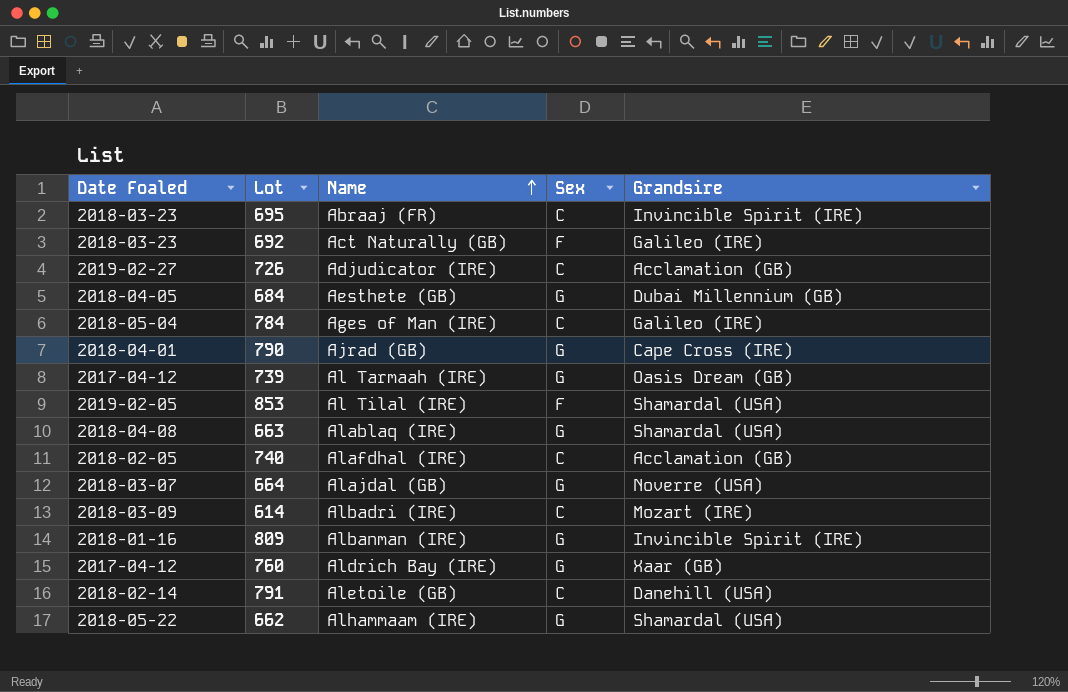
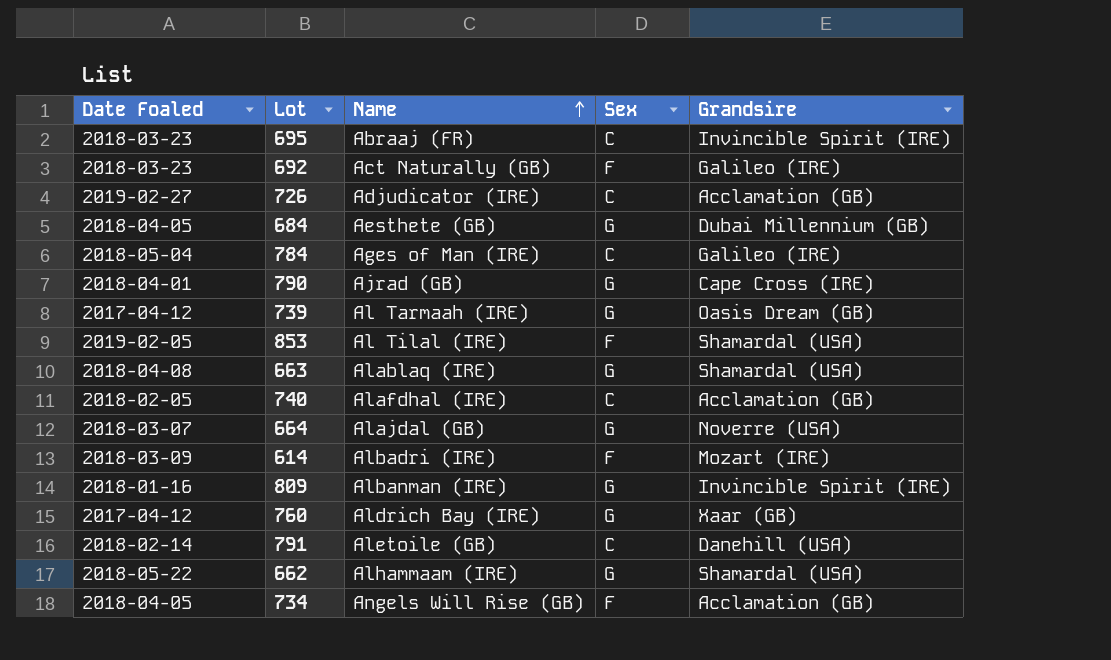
614 | Sex: C -> F
row 734: none -> 2018-04-05 | Angels Will Rise (GB) | F | Acclamation (GB)

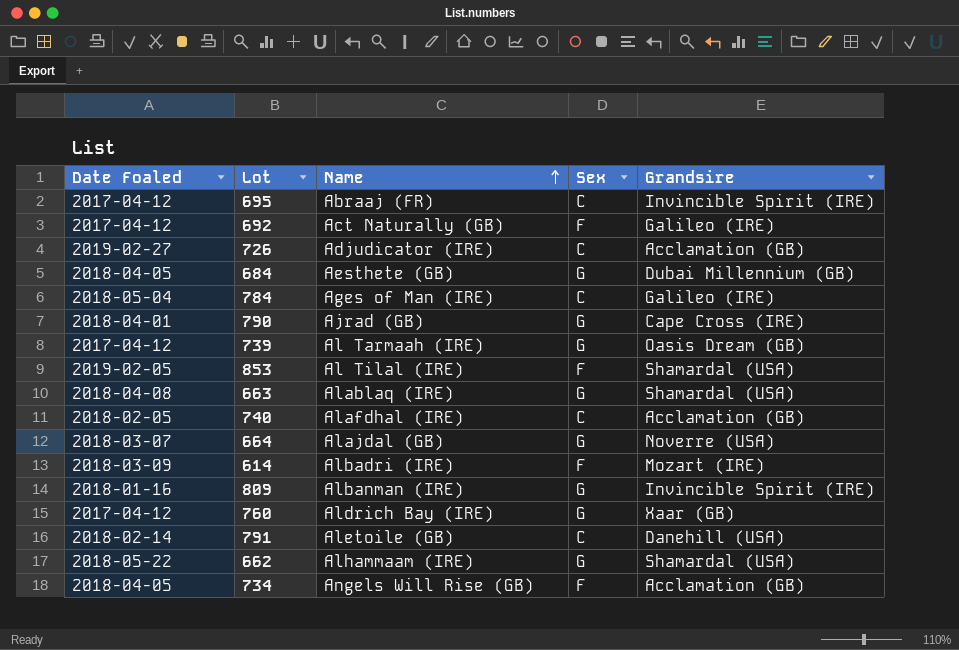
695 | Date Foaled: 2018-03-23 -> 2017-04-12
692 | Date Foaled: 2018-03-23 -> 2017-04-12

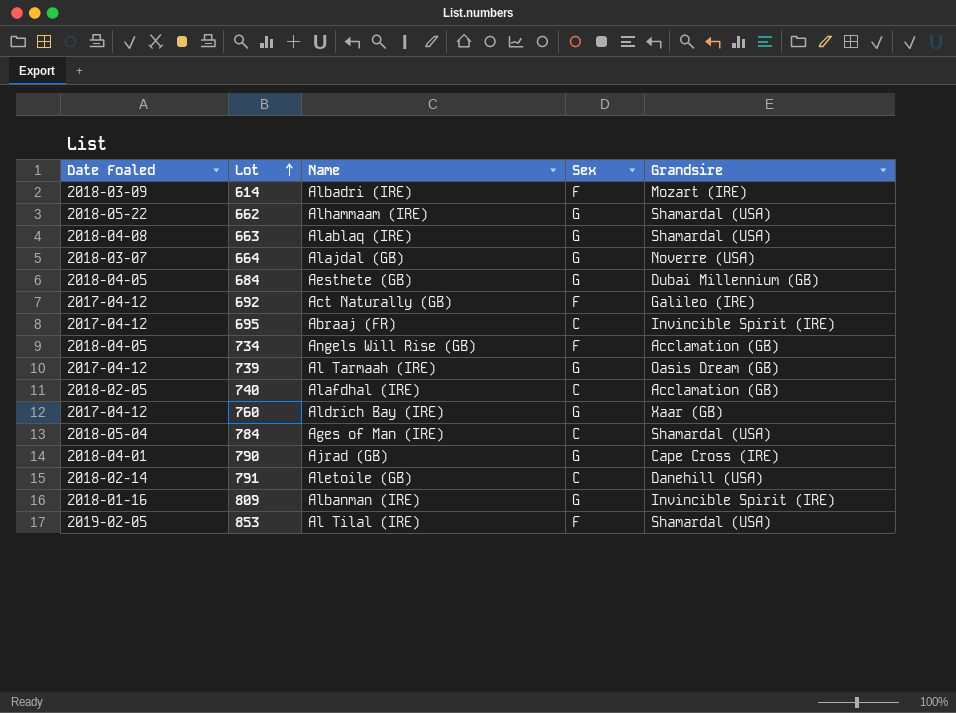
row order: Name ascending -> Lot ascending
row 726: 2019-02-27 | Adjudicator (IRE) | C | Acclamation (GB) -> none
784 | Grandsire: Galileo (IRE) -> Shamardal (USA)

